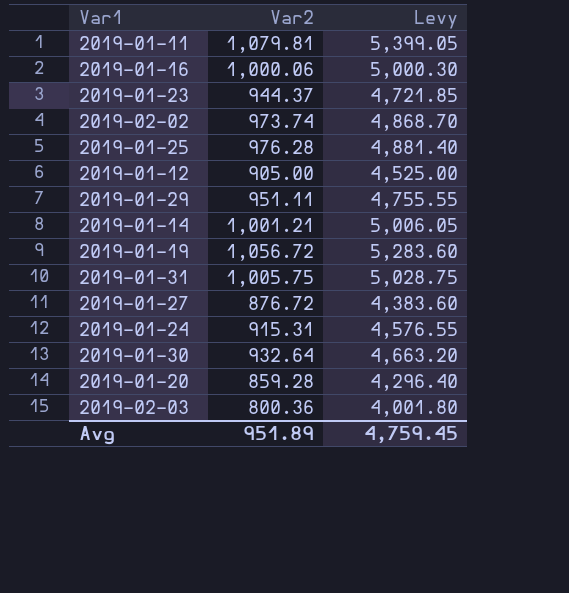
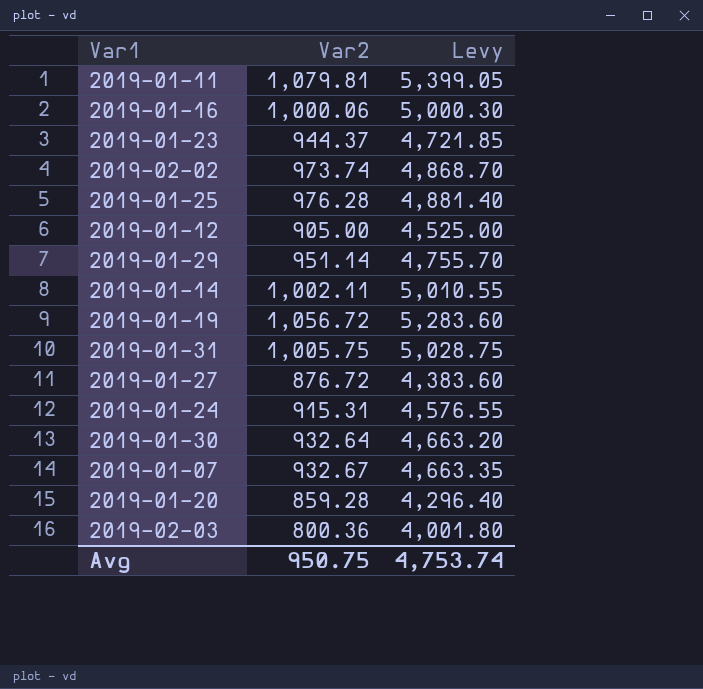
2019-01-29 | Var2: 951.11 -> 951.14
2019-01-29 | Levy: 4,755.55 -> 4,755.70
2019-01-14 | Var2: 1,001.21 -> 1,002.11
2019-01-14 | Levy: 5,006.05 -> 5,010.55
row 2019-01-07: none -> 932.67 | 4,663.35
Avg | Var2: 951.89 -> 950.75
Avg | Levy: 4,759.45 -> 4,753.74

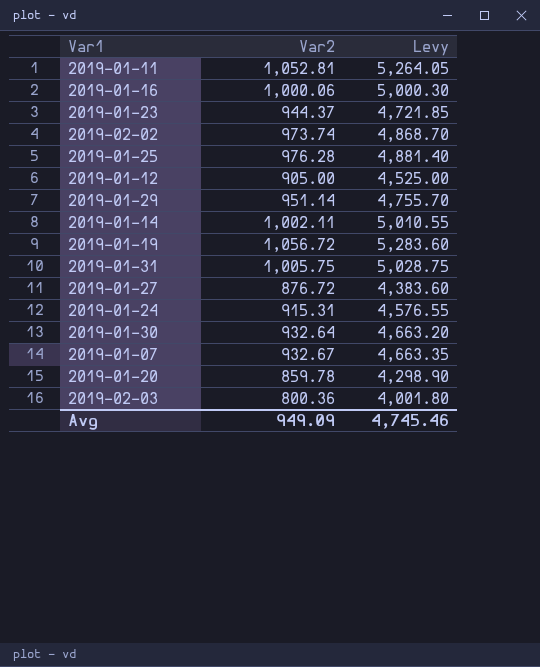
2019-01-11 | Var2: 1,079.81 -> 1,052.81
2019-01-11 | Levy: 5,399.05 -> 5,264.05
2019-01-20 | Var2: 859.28 -> 859.78
2019-01-20 | Levy: 4,296.40 -> 4,298.90
Avg | Var2: 950.75 -> 949.09
Avg | Levy: 4,753.74 -> 4,745.46

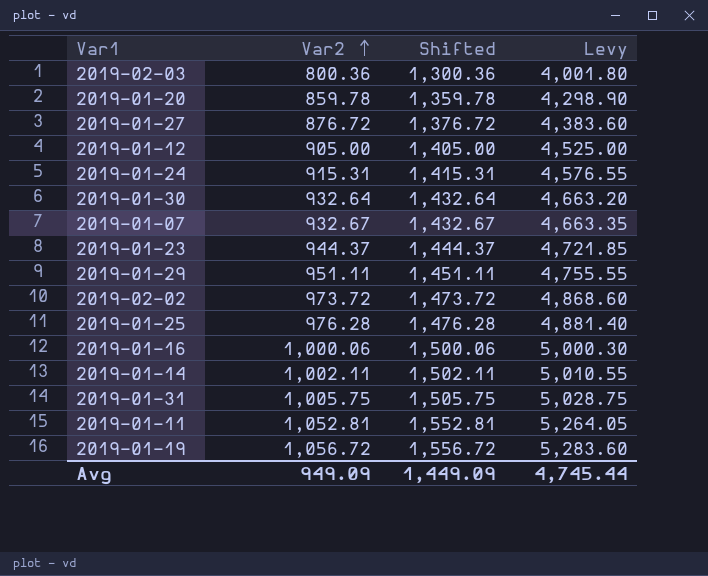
row order: none -> Var2 ascending
column Shifted | formula: none -> [Var2] + 500
2019-01-29 | Var2: 951.14 -> 951.11
2019-01-29 | Levy: 4,755.70 -> 4,755.55
2019-02-02 | Var2: 973.74 -> 973.72
2019-02-02 | Levy: 4,868.70 -> 4,868.60
Avg | Levy: 4,745.46 -> 4,745.44

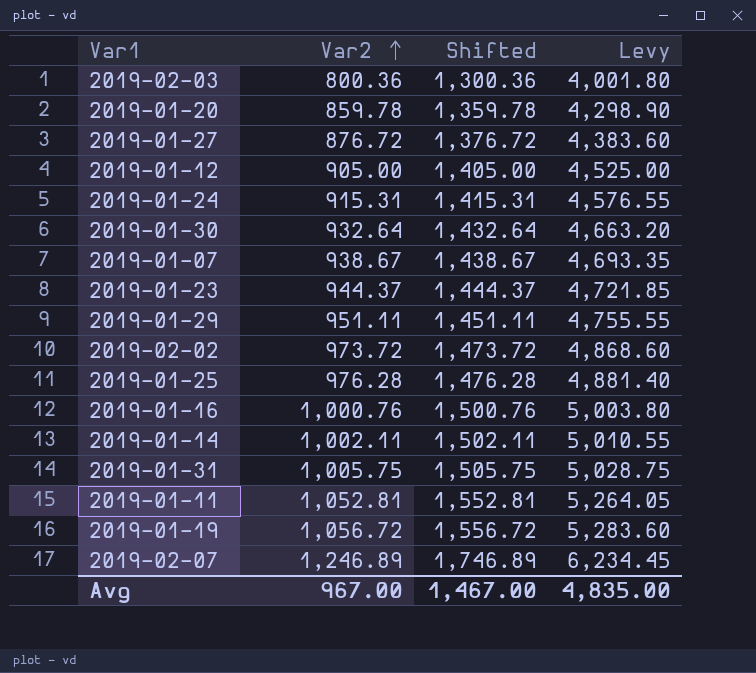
2019-01-07 | Var2: 932.67 -> 938.67
2019-01-07 | Shifted: 1,432.67 -> 1,438.67
2019-01-07 | Levy: 4,663.35 -> 4,693.35
2019-01-16 | Var2: 1,000.06 -> 1,000.76
2019-01-16 | Shifted: 1,500.06 -> 1,500.76
2019-01-16 | Levy: 5,000.30 -> 5,003.80
row 2019-02-07: none -> 1,246.89 | 1,746.89 | 6,234.45
Avg | Var2: 949.09 -> 967.00
Avg | Shifted: 1,449.09 -> 1,467.00
Avg | Levy: 4,745.44 -> 4,835.00

